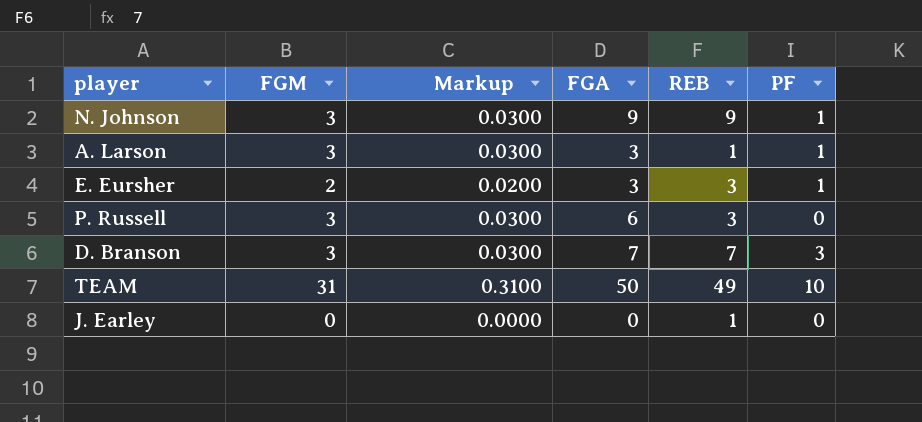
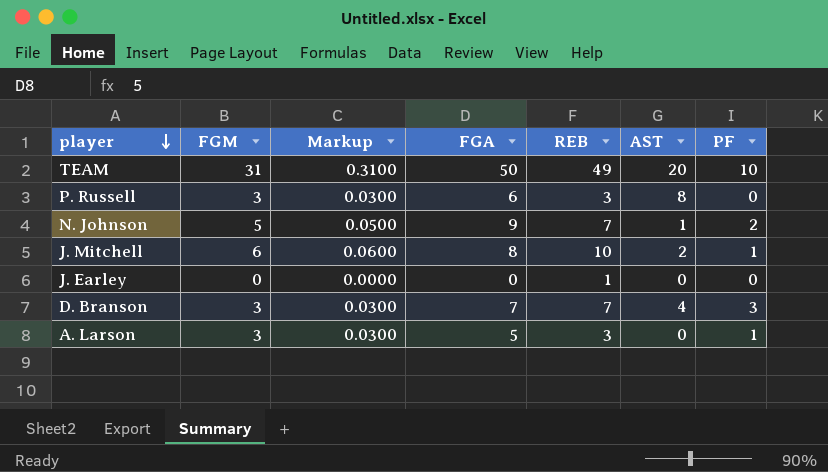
row order: none -> player descending
column AST | position: none -> 6
row E. Eursher: 2 | 0.0200 | 3 | 3 | 1 -> none
N. Johnson | FGM: 3 -> 5
N. Johnson | Markup: 0.0300 -> 0.0500
N. Johnson | REB: 9 -> 7
N. Johnson | PF: 1 -> 2
row J. Mitchell: none -> 6 | 0.0600 | 8 | 10 | 2 | 1
A. Larson | FGA: 3 -> 5
A. Larson | REB: 1 -> 3

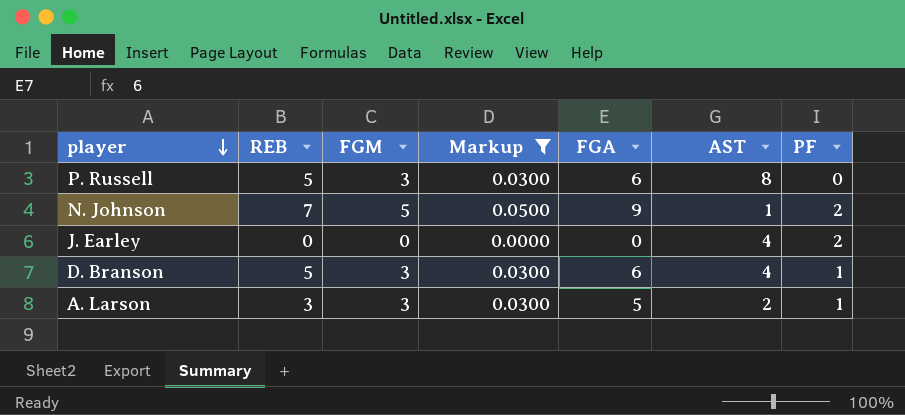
filter: none -> Markup <= 0.0500
column REB | position: 5 -> 2
P. Russell | REB: 3 -> 5
J. Earley | REB: 1 -> 0
J. Earley | AST: 0 -> 4
J. Earley | PF: 0 -> 2
D. Branson | REB: 7 -> 5
D. Branson | FGA: 7 -> 6
D. Branson | PF: 3 -> 1
A. Larson | AST: 0 -> 2

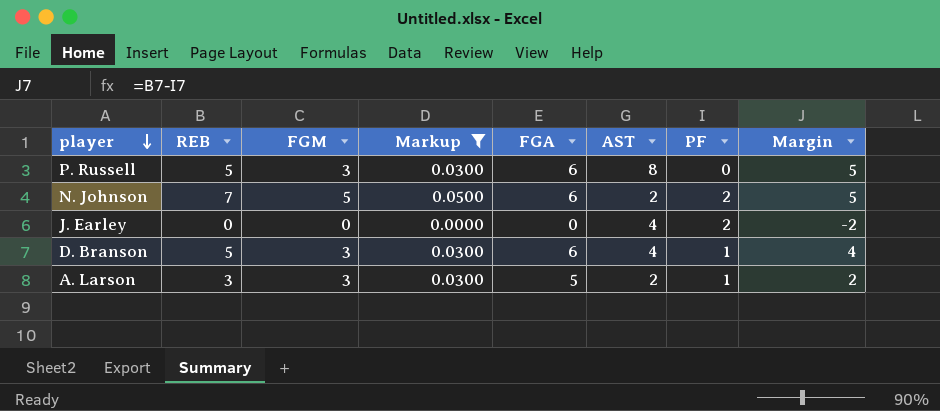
column Margin | formula: none -> [REB] - [PF]
N. Johnson | FGA: 9 -> 6
N. Johnson | AST: 1 -> 2

